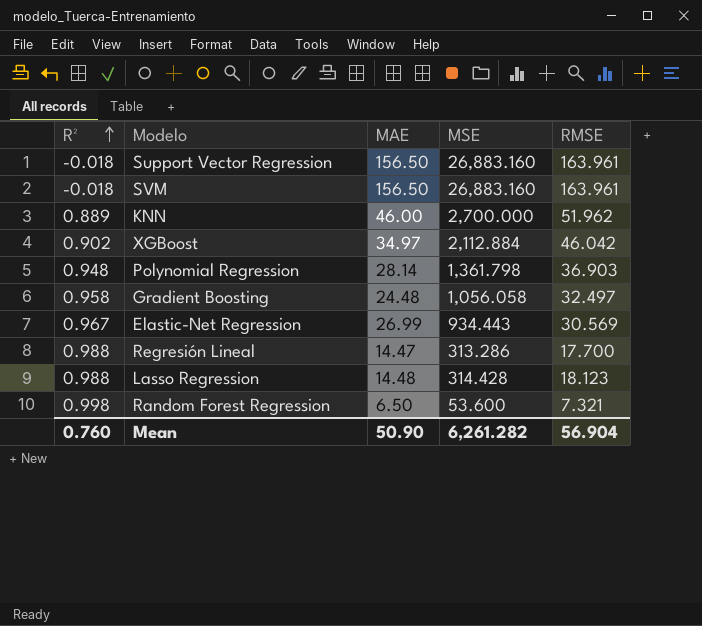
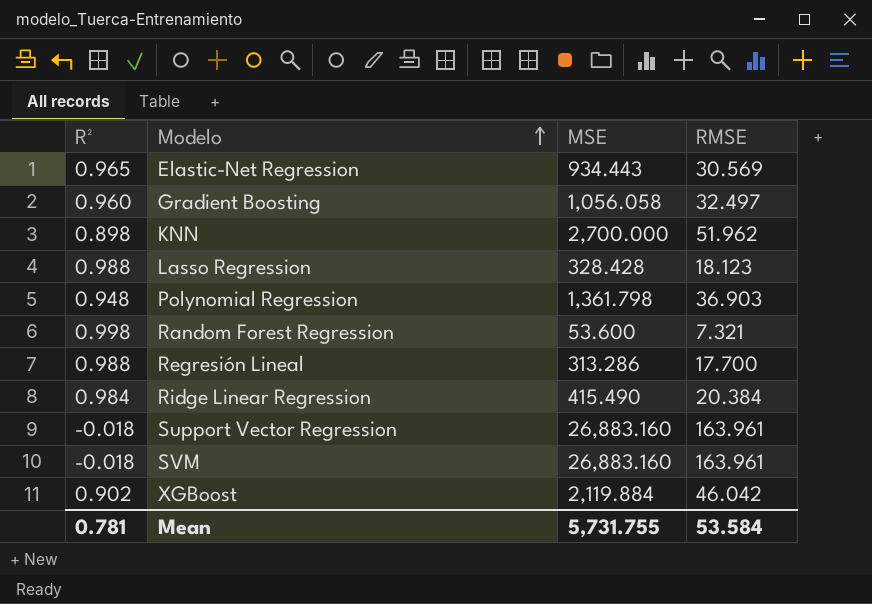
row order: R² ascending -> Modelo ascending
column MAE | position: 3 -> none
Elastic-Net Regression | R²: 0.967 -> 0.965
Gradient Boosting | R²: 0.958 -> 0.960
KNN | R²: 0.889 -> 0.898
Lasso Regression | MSE: 314.428 -> 328.428
row Ridge Linear Regression: none -> 0.984 | 415.490 | 20.384
XGBoost | MSE: 2,112.884 -> 2,119.884
Mean | R²: 0.760 -> 0.781
Mean | MSE: 6,261.282 -> 5,731.755
Mean | RMSE: 56.904 -> 53.584

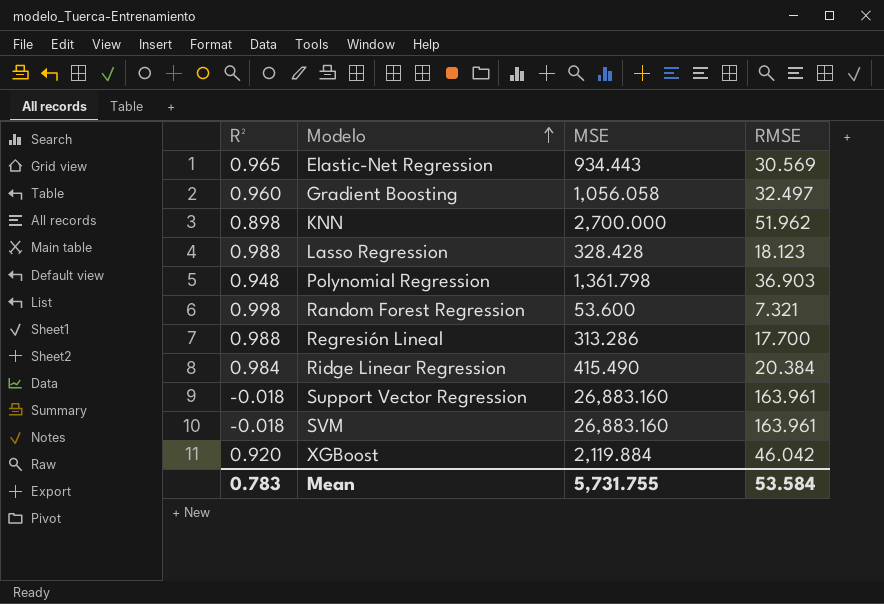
XGBoost | R²: 0.902 -> 0.920
Mean | R²: 0.781 -> 0.783

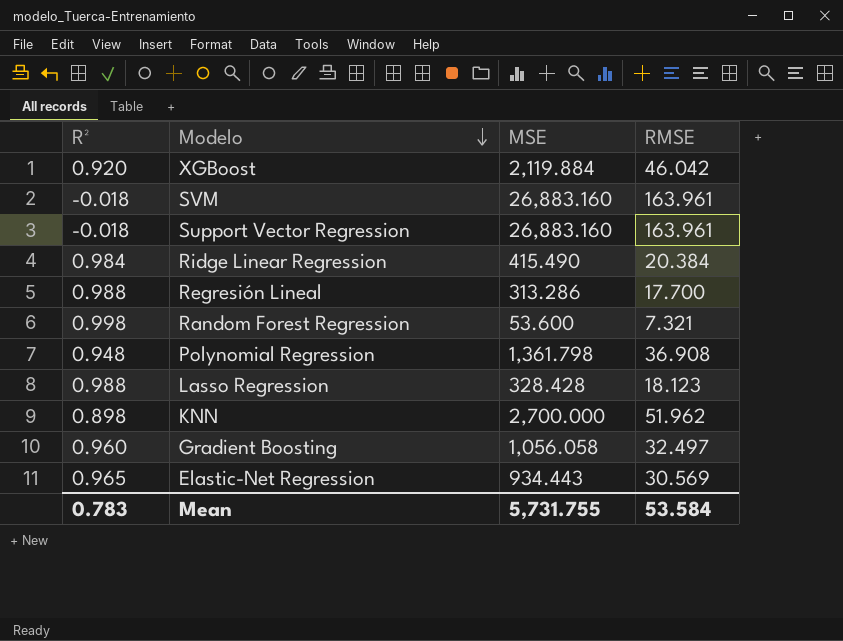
row order: Modelo ascending -> Modelo descending
Polynomial Regression | RMSE: 36.903 -> 36.908

